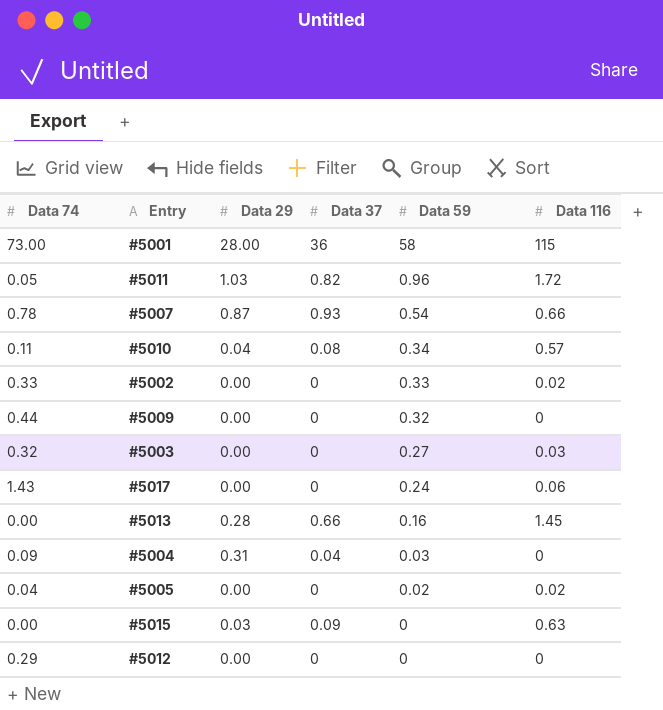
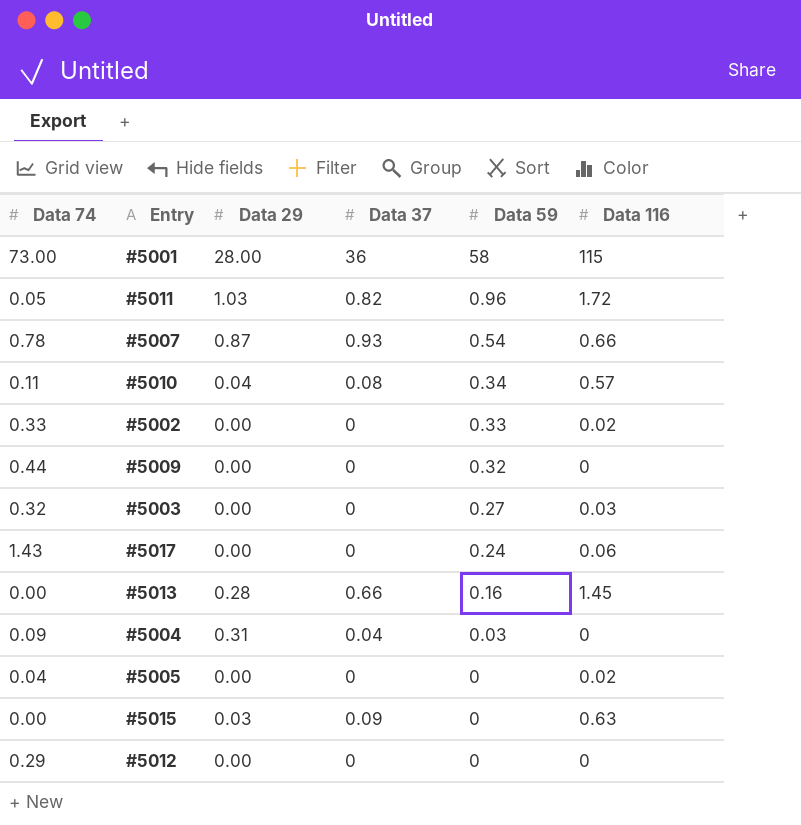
#5005 | Data 59: 0.02 -> 0

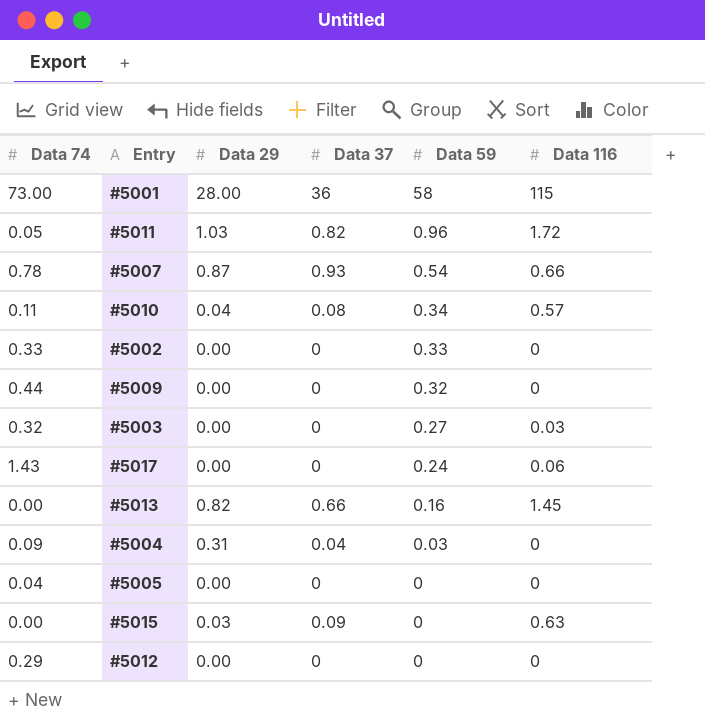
#5002 | Data 116: 0.02 -> 0
#5013 | Data 29: 0.28 -> 0.82
#5005 | Data 116: 0.02 -> 0

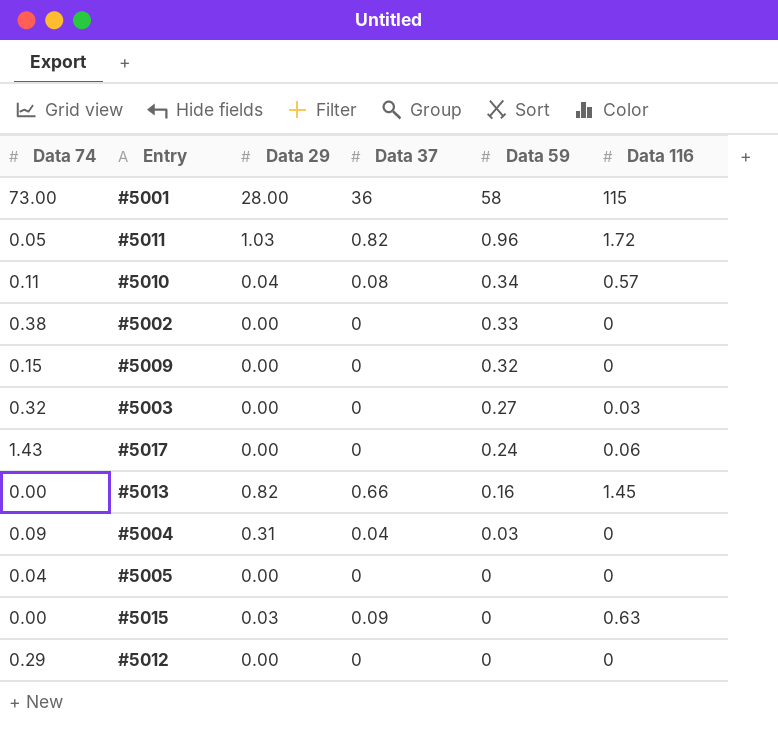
row #5007: 0.78 | 0.87 | 0.93 | 0.54 | 0.66 -> none
#5002 | Data 74: 0.33 -> 0.38
#5009 | Data 74: 0.44 -> 0.15

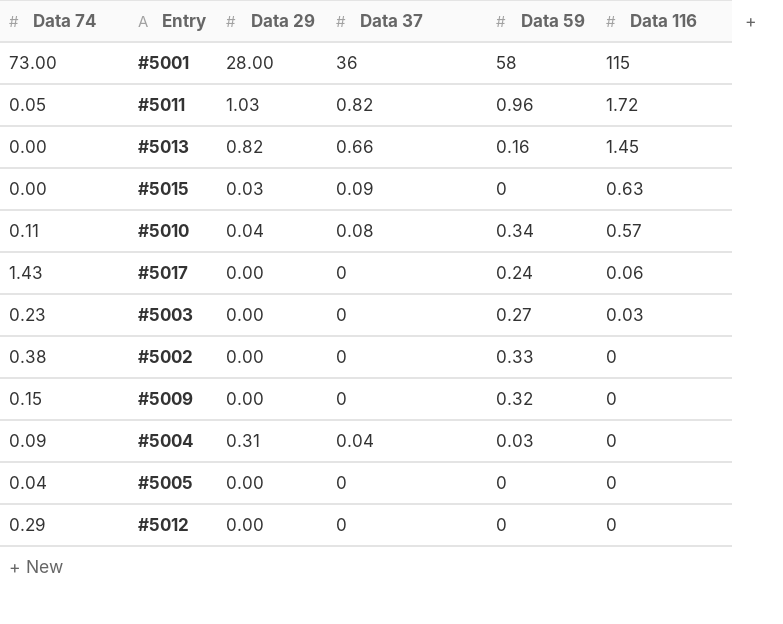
row order: Data 59 descending -> Data 116 descending
#5003 | Data 74: 0.32 -> 0.23

